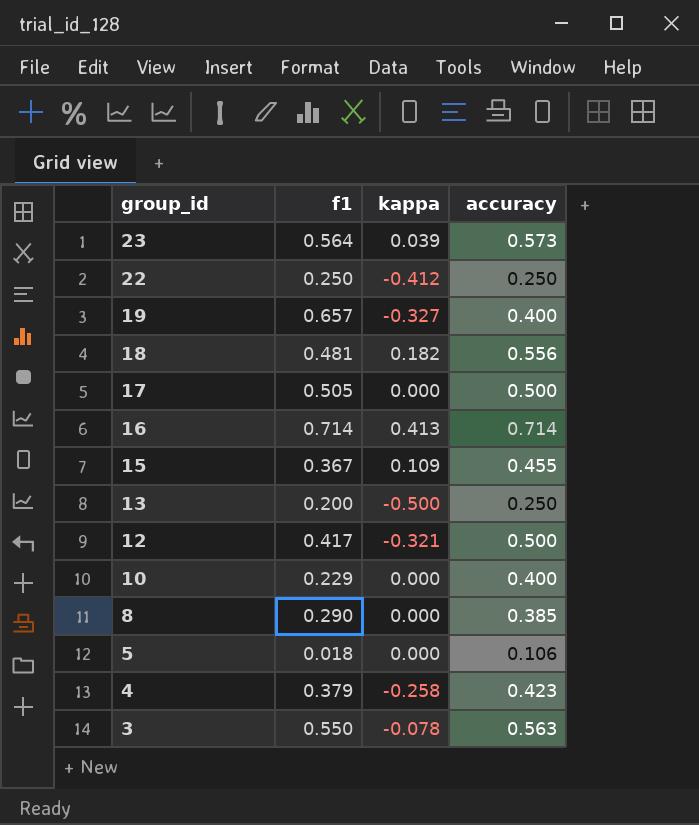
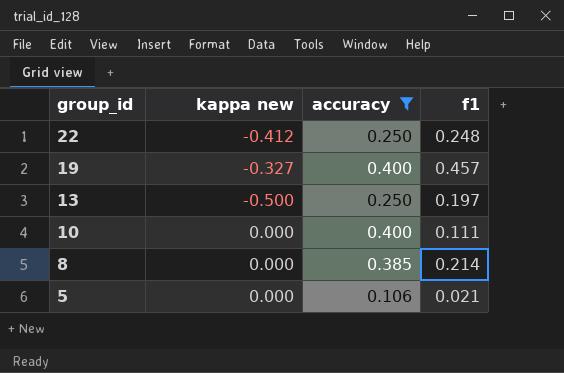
filter: none -> accuracy <= 0.400
column name: kappa -> kappa new
column f1 | position: 2 -> 4
22 | f1: 0.250 -> 0.248
19 | f1: 0.657 -> 0.457
13 | f1: 0.200 -> 0.197
10 | f1: 0.229 -> 0.111
8 | f1: 0.290 -> 0.214
5 | f1: 0.018 -> 0.021

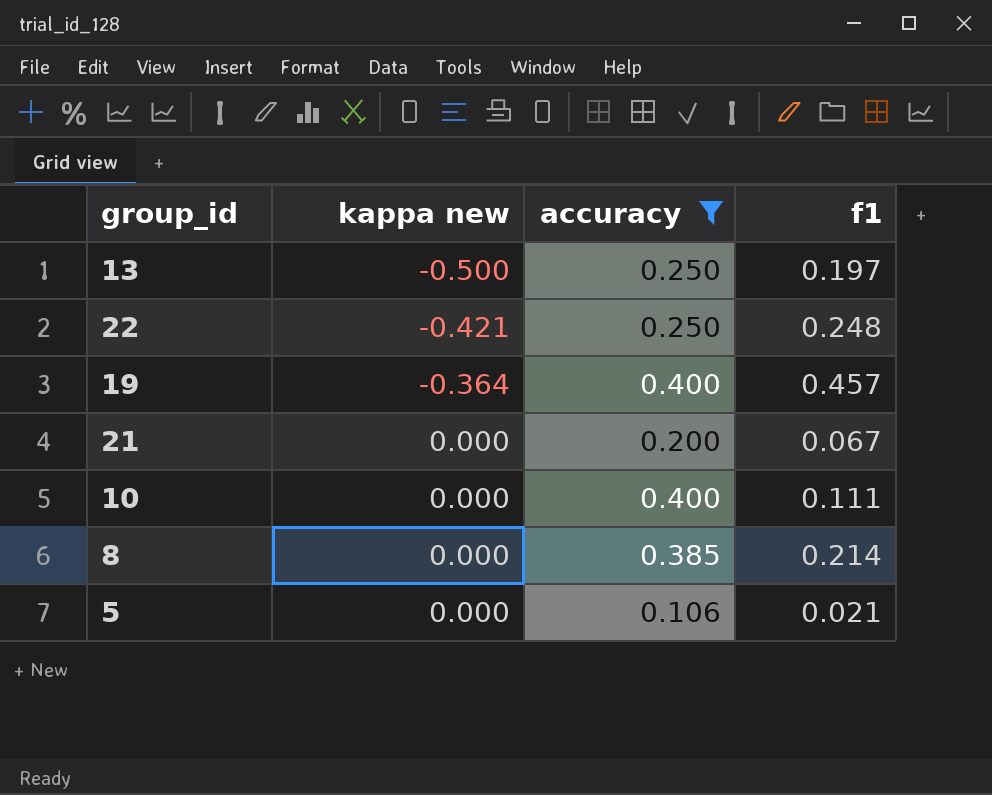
row order: group_id descending -> kappa new ascending
22 | kappa new: -0.412 -> -0.421
19 | kappa new: -0.327 -> -0.364
row 21: none -> 0.000 | 0.200 | 0.067

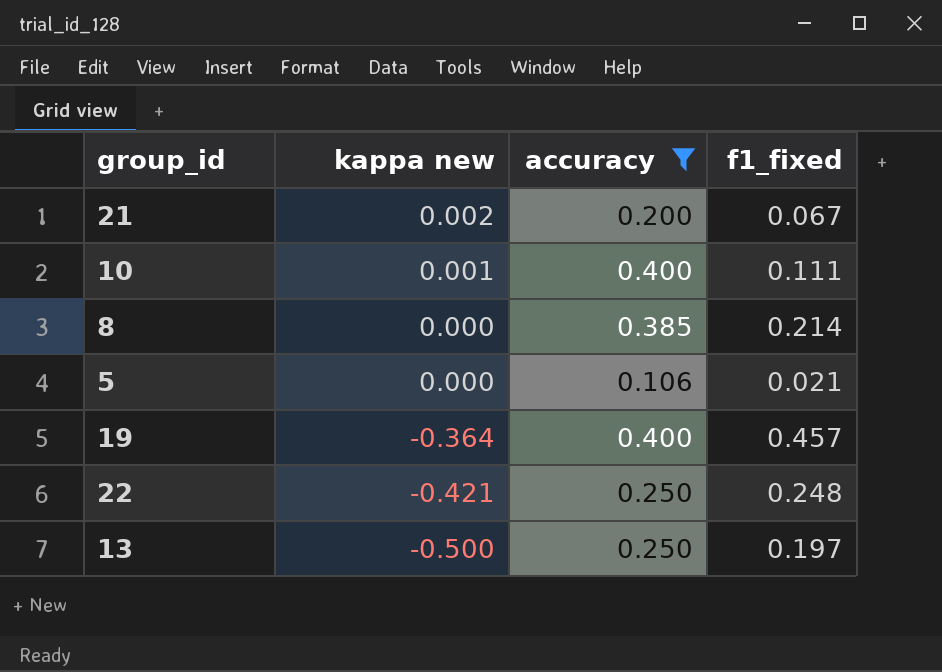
row order: kappa new ascending -> kappa new descending
column name: f1 -> f1_fixed
21 | kappa new: 0.000 -> 0.002
10 | kappa new: 0.000 -> 0.001

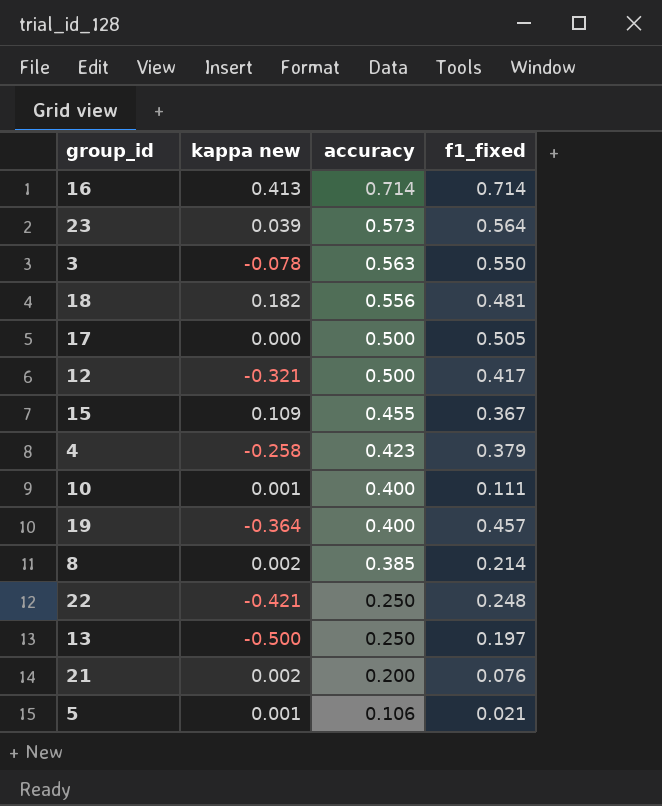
filter: accuracy <= 0.400 -> none
row order: kappa new descending -> accuracy descending
8 | kappa new: 0.000 -> 0.002
21 | f1_fixed: 0.067 -> 0.076
5 | kappa new: 0.000 -> 0.001

